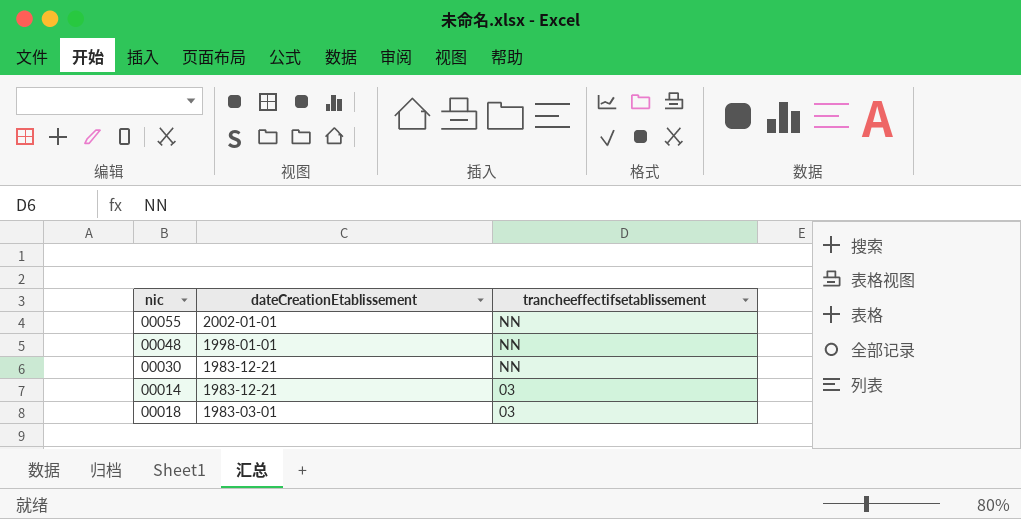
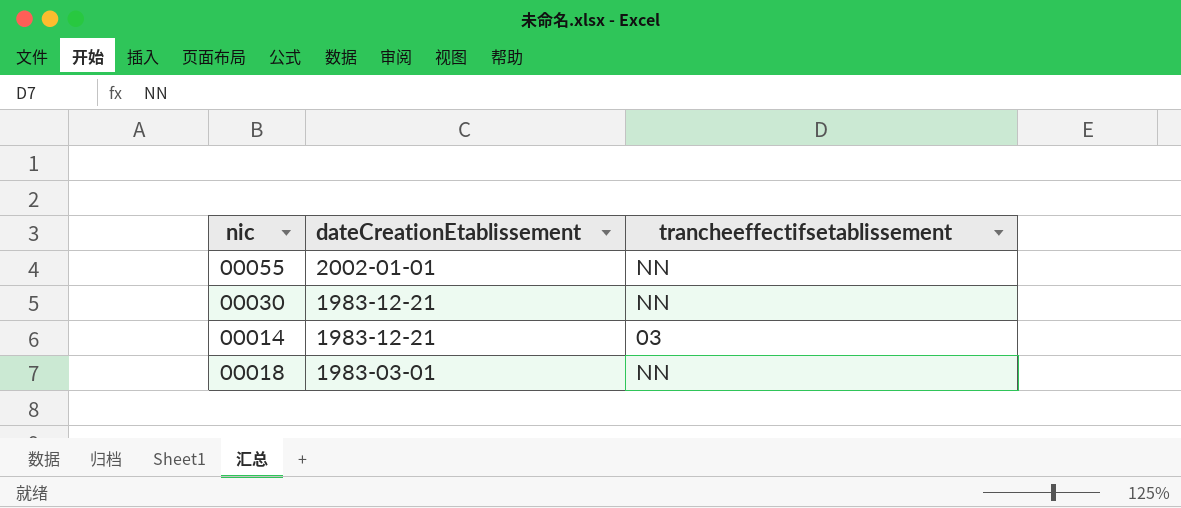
row 00048: 1998-01-01 | NN -> none
00018 | trancheeffectifsetablissement: 03 -> NN

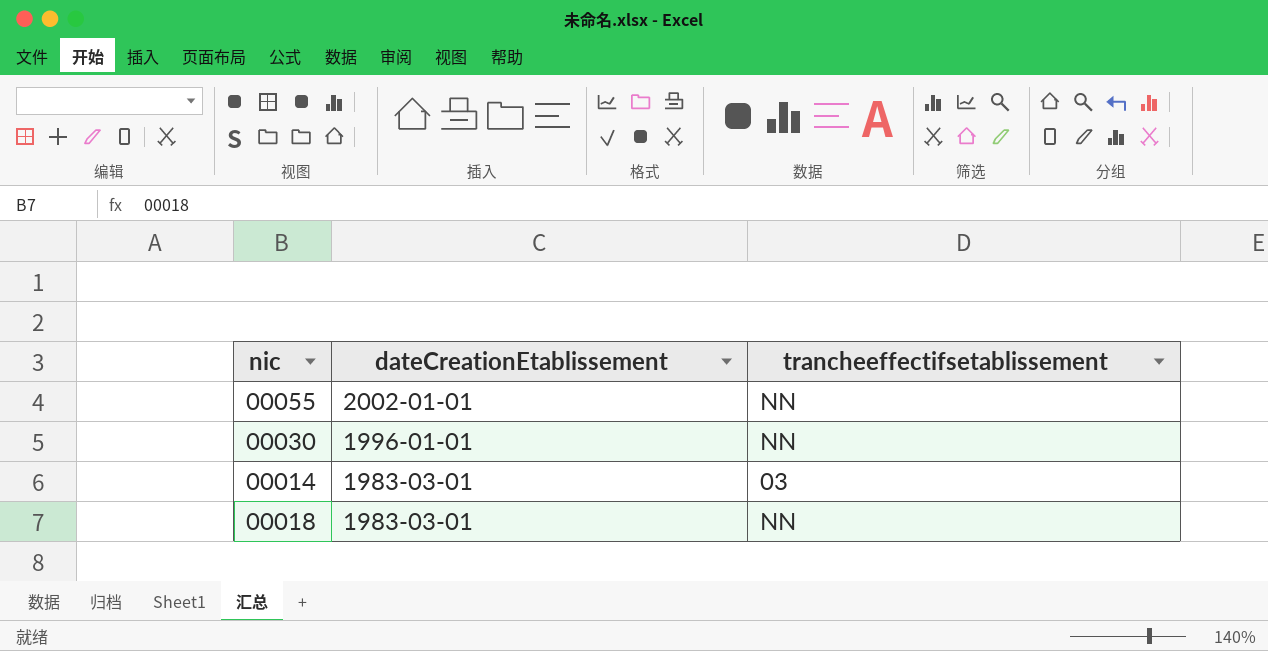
00030 | dateCreationEtablissement: 1983-12-21 -> 1996-01-01
00014 | dateCreationEtablissement: 1983-12-21 -> 1983-03-01

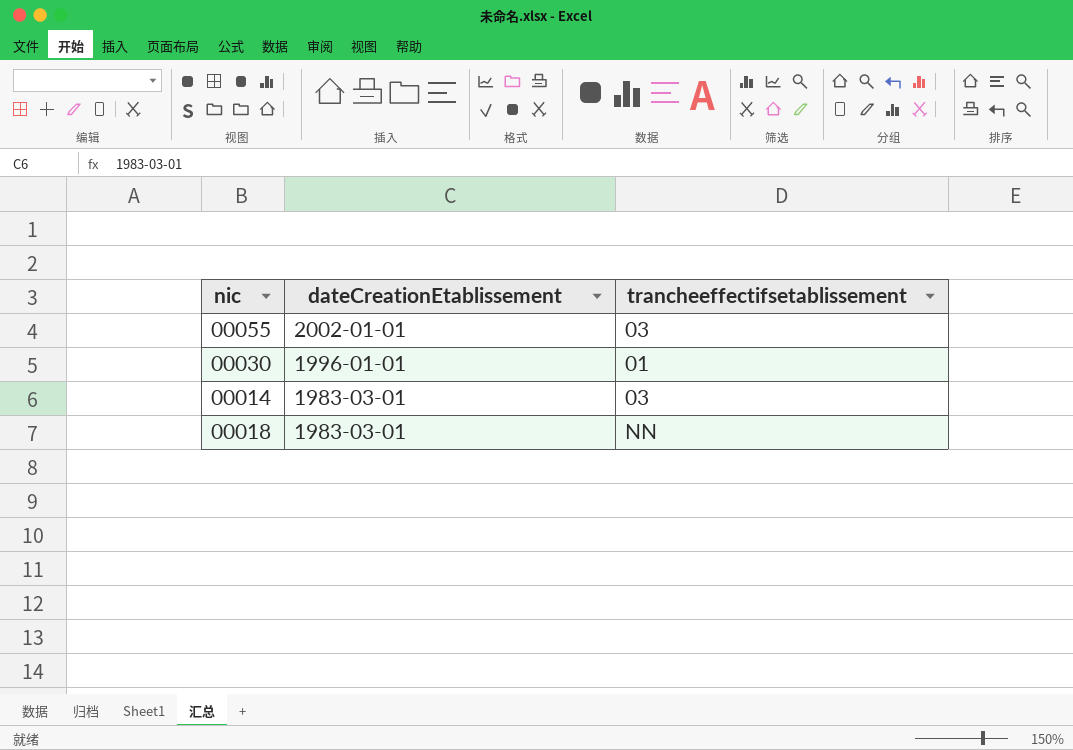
00055 | trancheeffectifsetablissement: NN -> 03
00030 | trancheeffectifsetablissement: NN -> 01

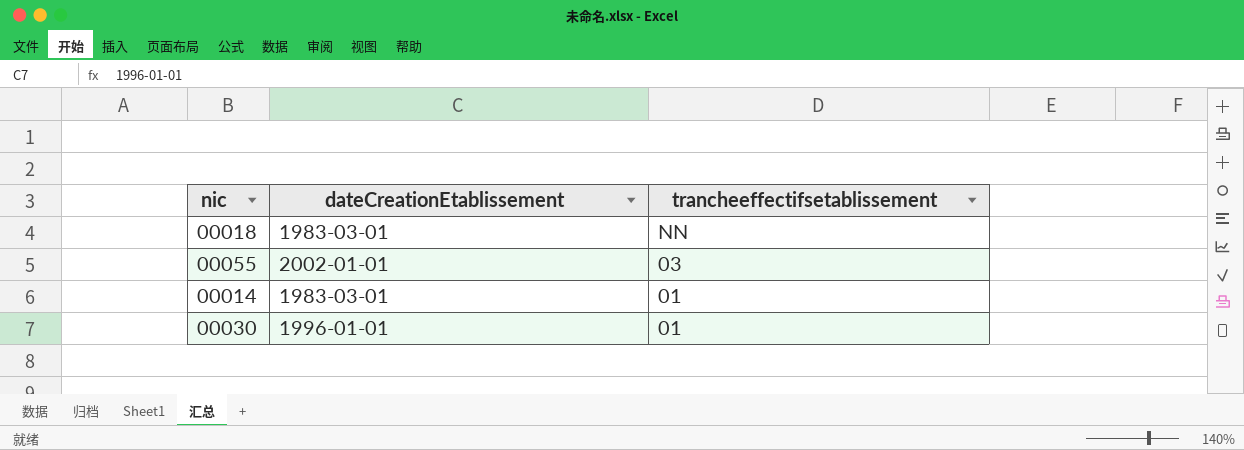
row order: dateCreationEtablissement descending -> trancheeffectifsetablissement descending
00014 | trancheeffectifsetablissement: 03 -> 01

